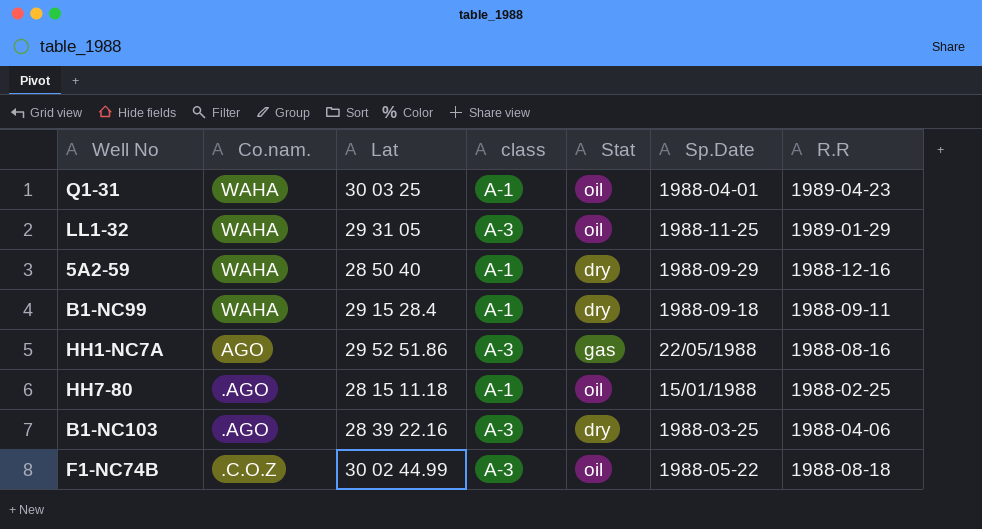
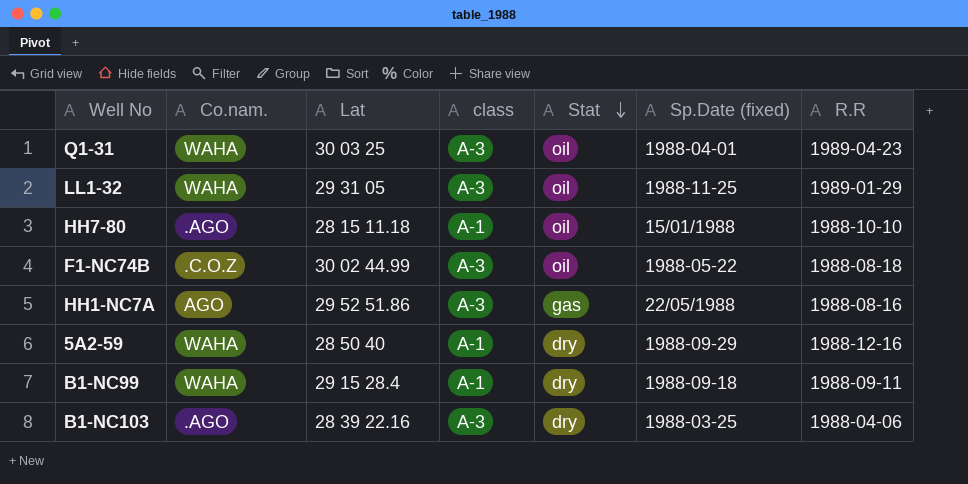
row order: none -> Stat descending
column name: Sp.Date -> Sp.Date (fixed)
Q1-31 | class: A-1 -> A-3
HH7-80 | R.R: 1988-02-25 -> 1988-10-10

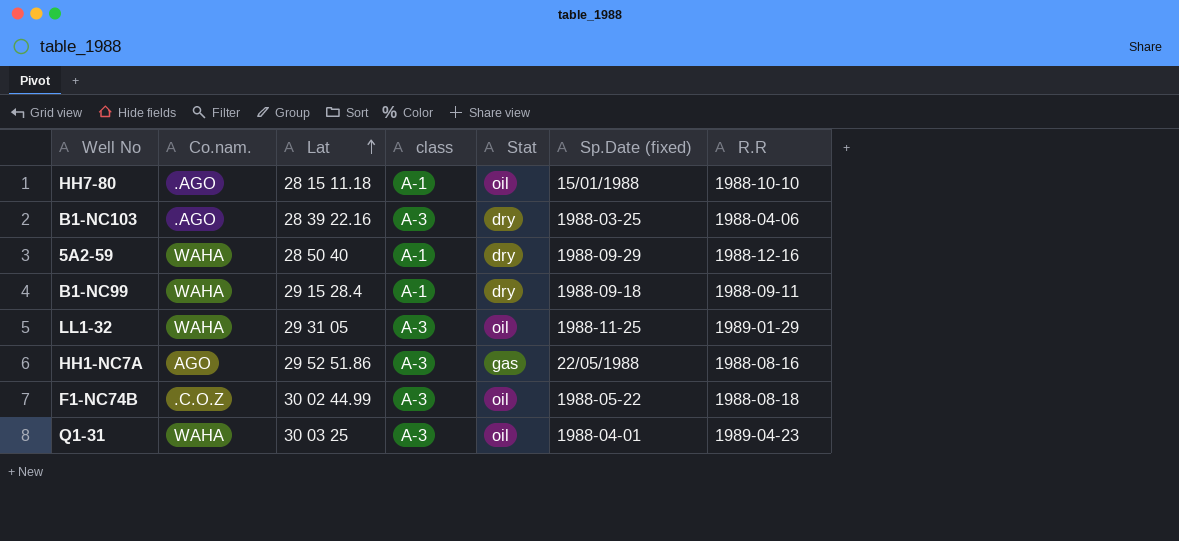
row order: Stat descending -> Lat ascending

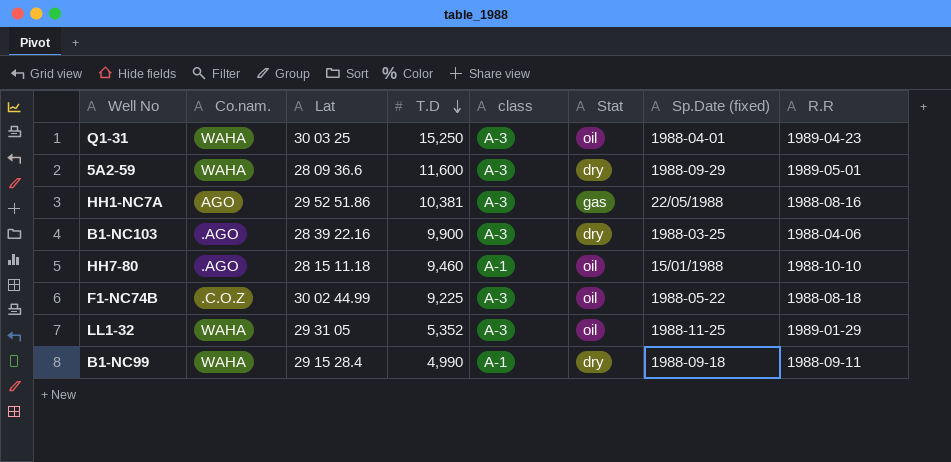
row order: Lat ascending -> T.D descending
column T.D | position: none -> 4
5A2-59 | Lat: 28 50 40 -> 28 09 36.6
5A2-59 | class: A-1 -> A-3
5A2-59 | R.R: 1988-12-16 -> 1989-05-01

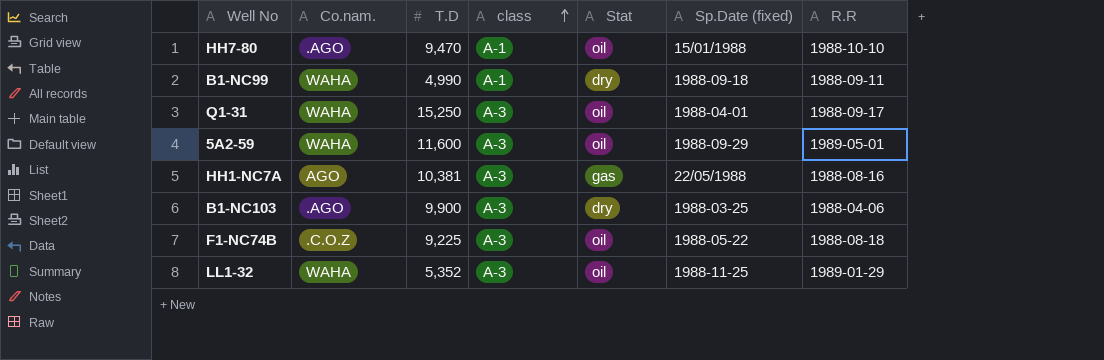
row order: T.D descending -> class ascending
column Lat | position: 3 -> none
HH7-80 | T.D: 9,460 -> 9,470
Q1-31 | R.R: 1989-04-23 -> 1988-09-17
5A2-59 | Stat: dry -> oil

